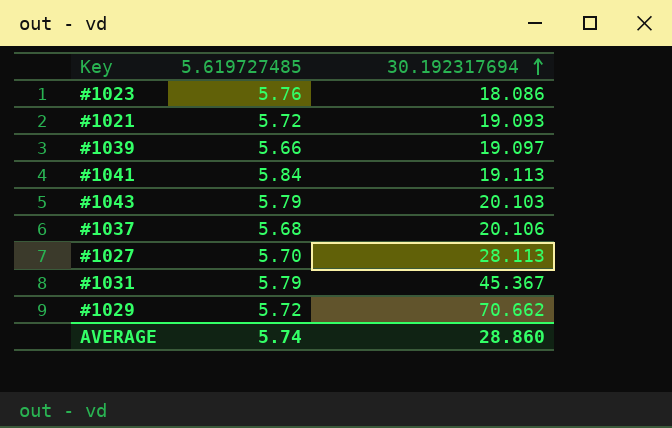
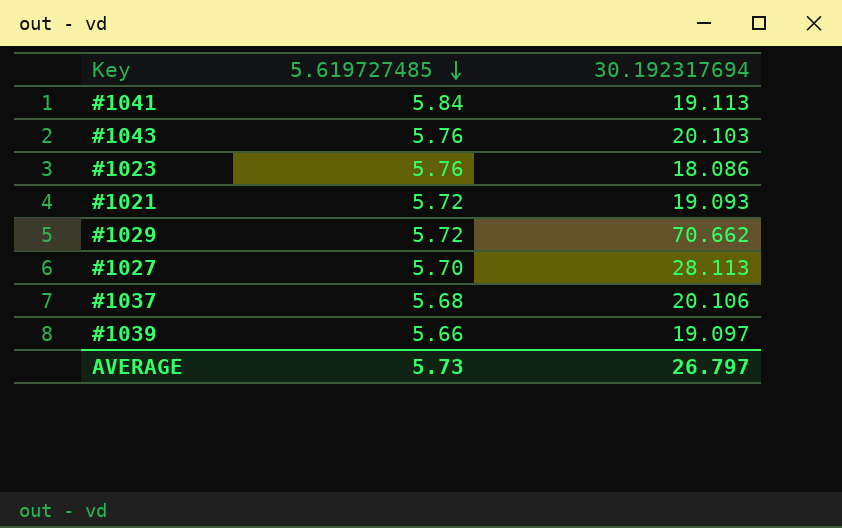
row order: 30.192317694 ascending -> 5.619727485 descending
row #1031: 5.79 | 45.367 -> none
#1043 | 5.619727485: 5.79 -> 5.76
AVERAGE | 5.619727485: 5.74 -> 5.73
AVERAGE | 30.192317694: 28.860 -> 26.797

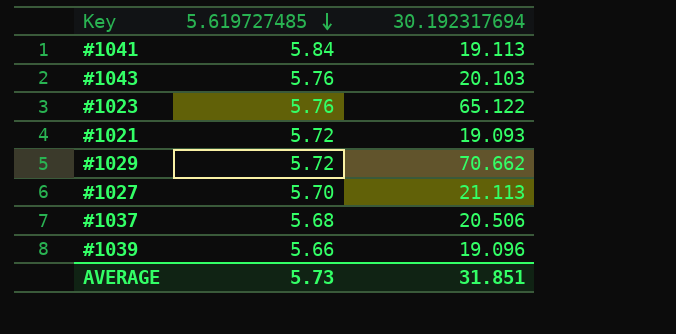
#1023 | 30.192317694: 18.086 -> 65.122
#1027 | 30.192317694: 28.113 -> 21.113
#1037 | 30.192317694: 20.106 -> 20.506
#1039 | 30.192317694: 19.097 -> 19.096
AVERAGE | 30.192317694: 26.797 -> 31.851

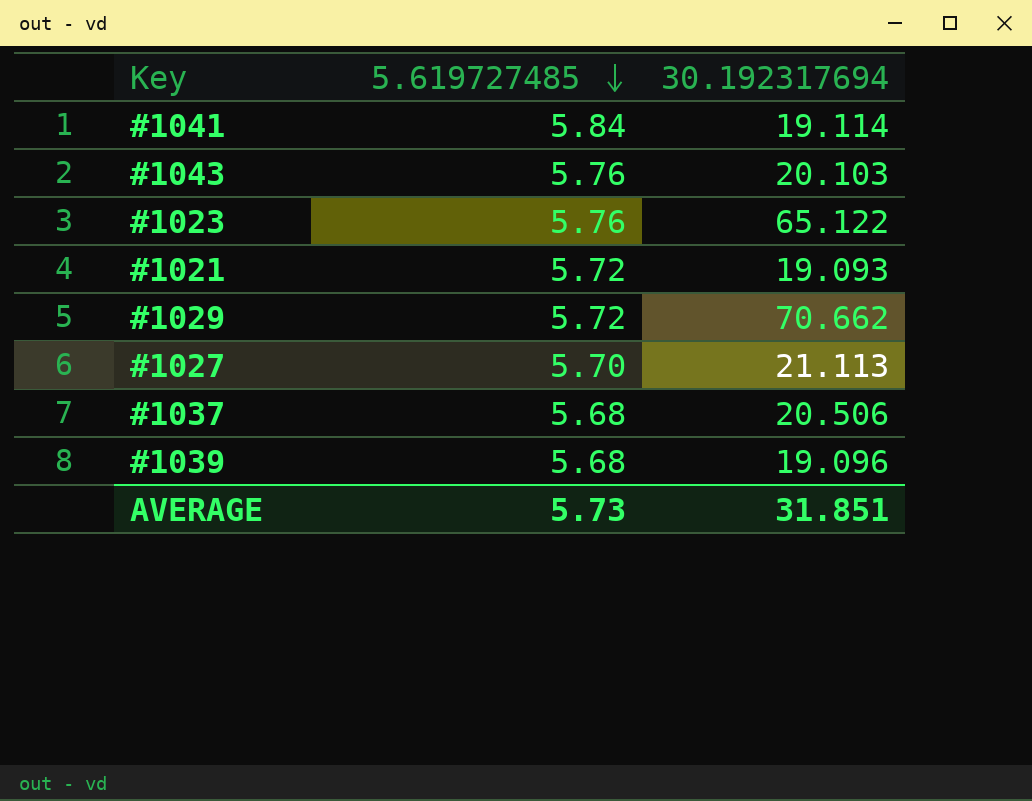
#1041 | 30.192317694: 19.113 -> 19.114
#1039 | 5.619727485: 5.66 -> 5.68

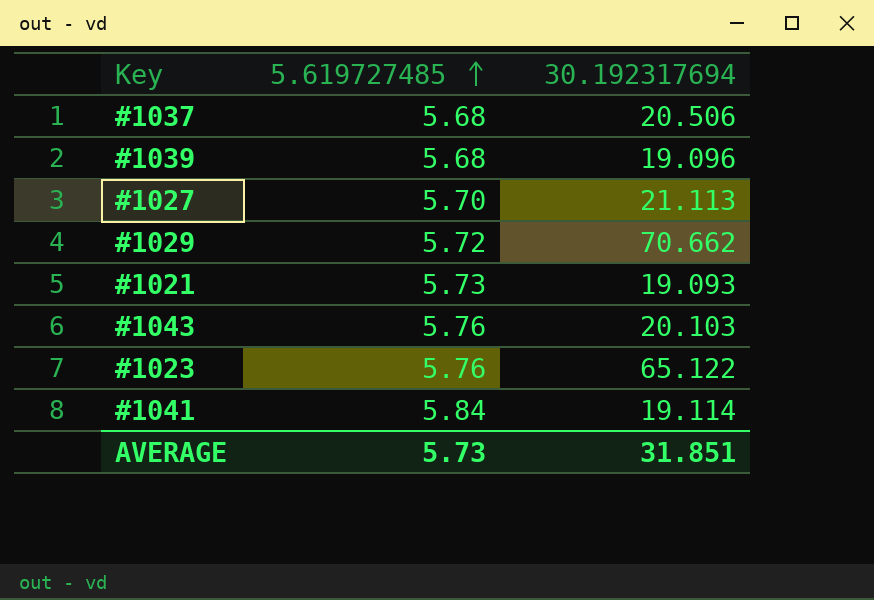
row order: 5.619727485 descending -> 5.619727485 ascending
#1021 | 5.619727485: 5.72 -> 5.73

